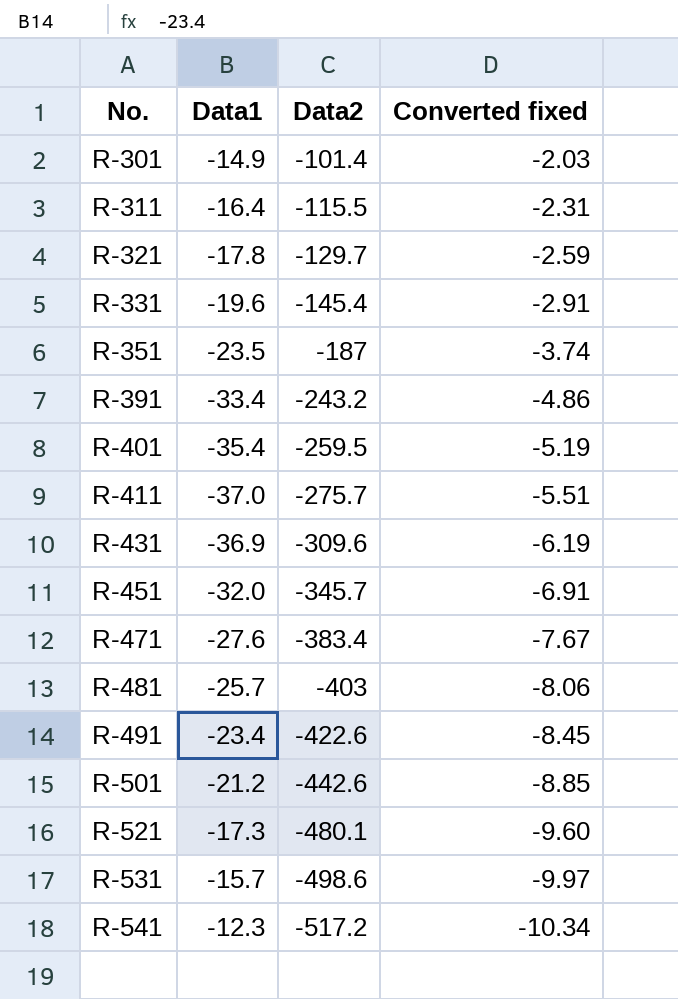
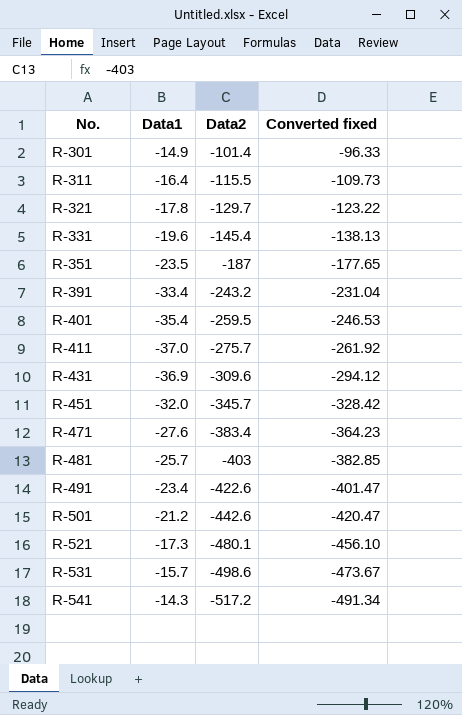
column Converted fixed | formula: [Data2] * 0.02 -> [Data2] * 0.95
R-541 | Data1: -12.3 -> -14.3

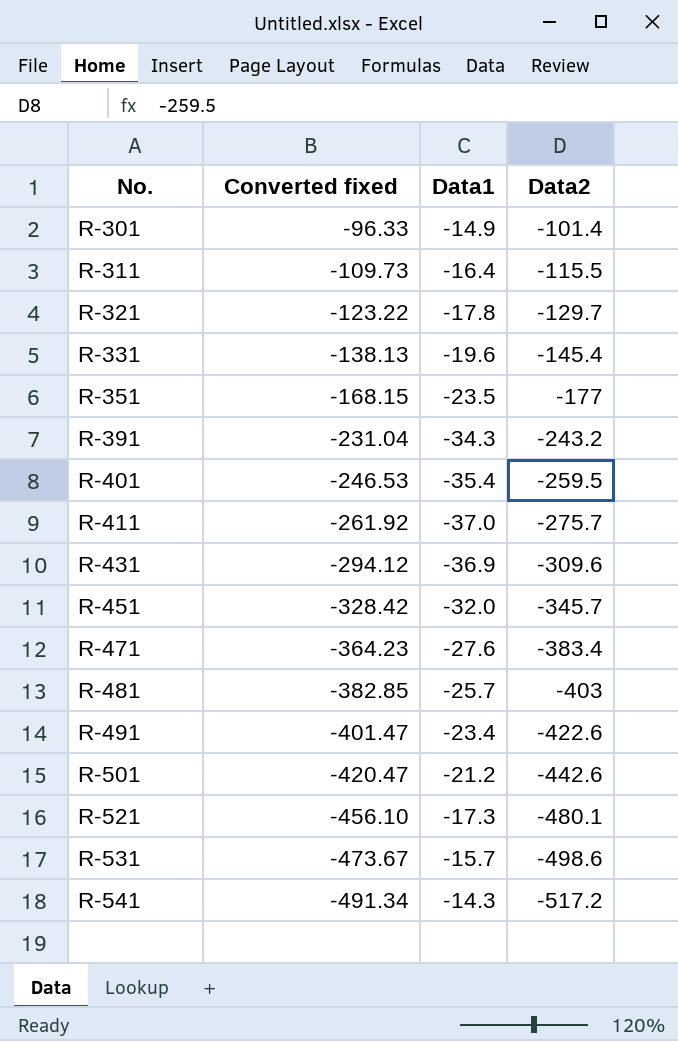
column Converted fixed | position: 4 -> 2
R-351 | Converted fixed: -177.65 -> -168.15
R-351 | Data2: -187 -> -177
R-391 | Data1: -33.4 -> -34.3

